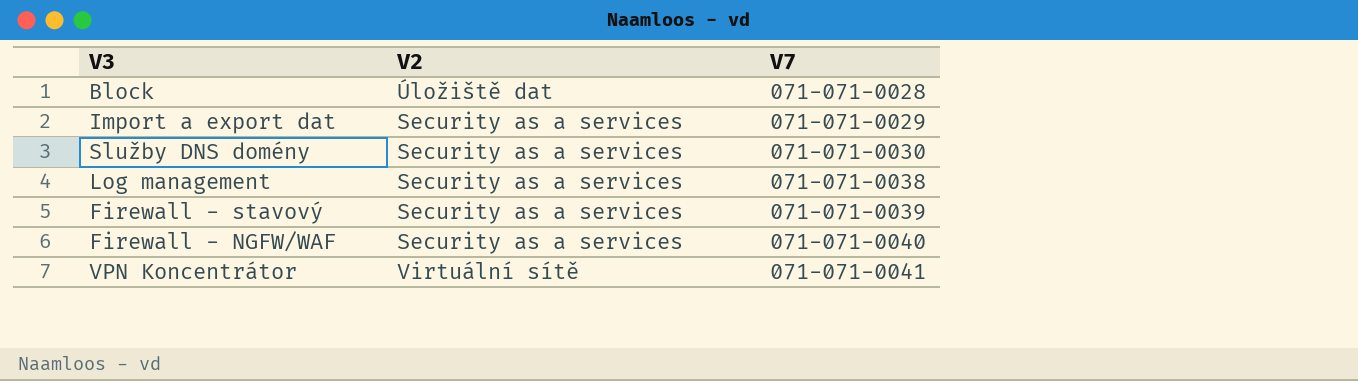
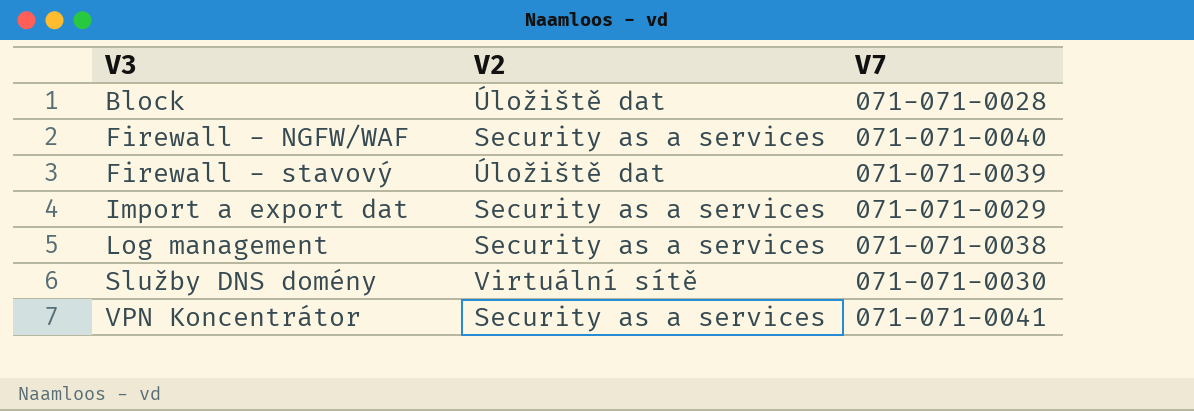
row order: V7 ascending -> V3 ascending
Firewall - stavový | V2: Security as a services -> Úložiště dat
Služby DNS domény | V2: Security as a services -> Virtuální sítě
VPN Koncentrátor | V2: Virtuální sítě -> Security as a services

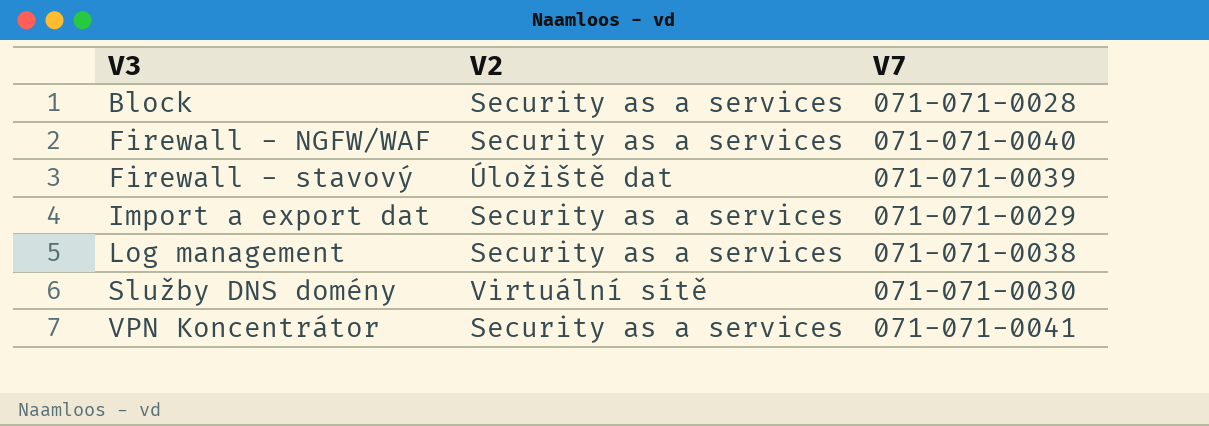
Block | V2: Úložiště dat -> Security as a services

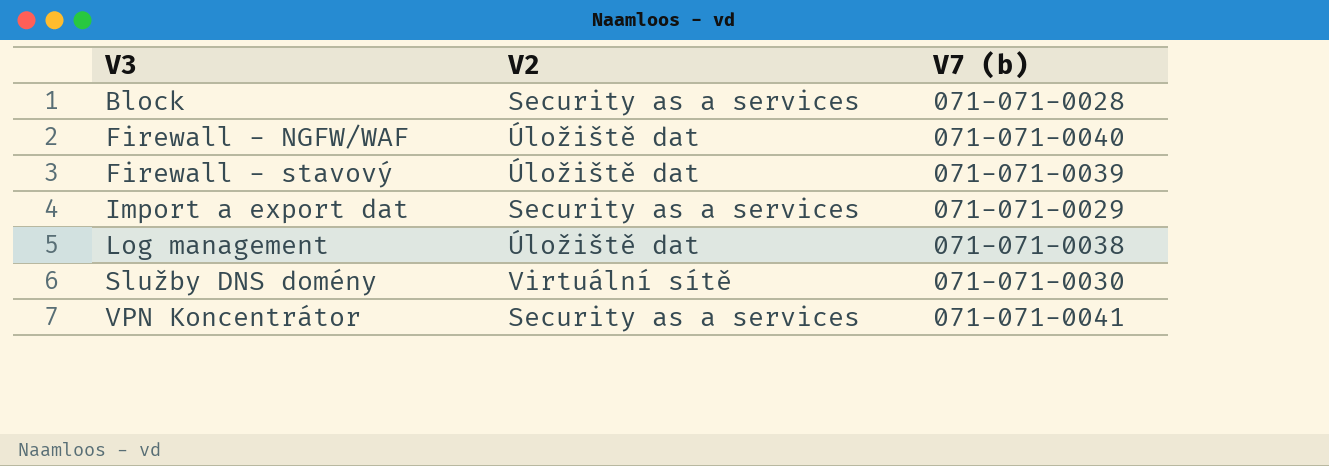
column name: V7 -> V7 (b)
Firewall - NGFW/WAF | V2: Security as a services -> Úložiště dat
Log management | V2: Security as a services -> Úložiště dat

